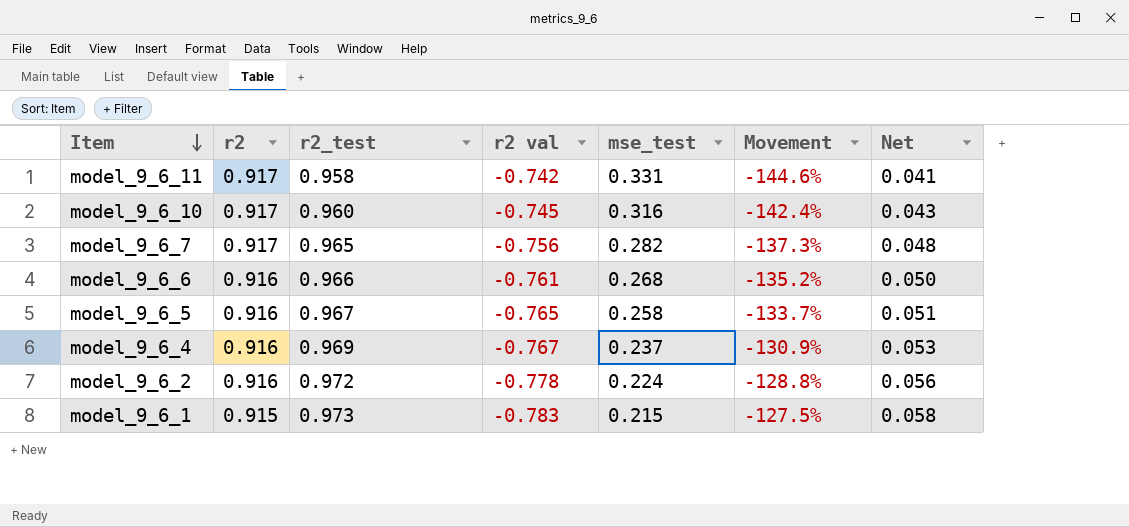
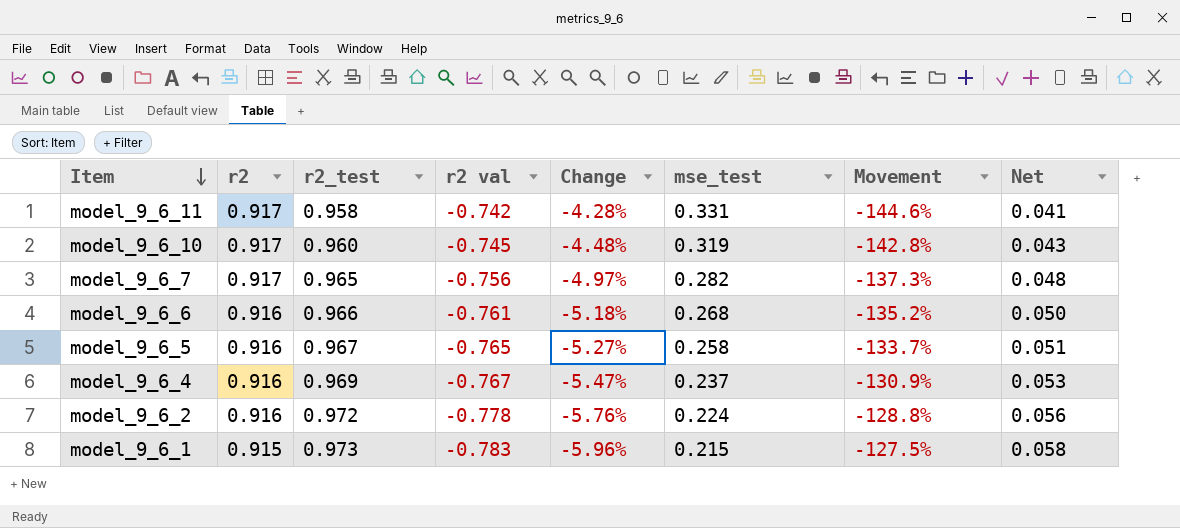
column Change | formula: none -> ([r2] - [r2_test]) / [r2_test]
model_9_6_10 | mse_test: 0.316 -> 0.319
model_9_6_10 | Movement: -142.4% -> -142.8%

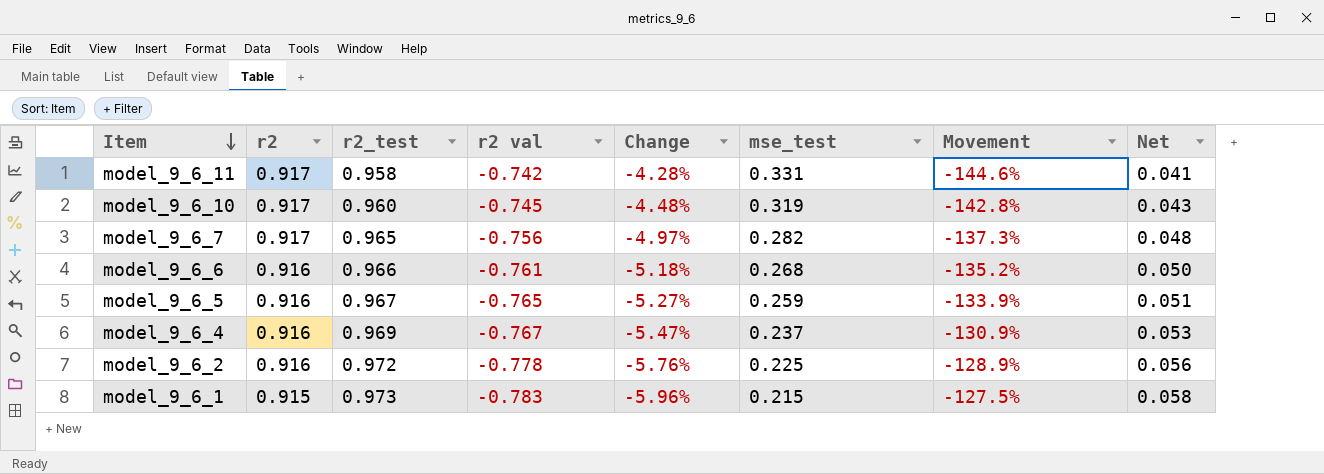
model_9_6_5 | mse_test: 0.258 -> 0.259
model_9_6_5 | Movement: -133.7% -> -133.9%
model_9_6_2 | mse_test: 0.224 -> 0.225
model_9_6_2 | Movement: -128.8% -> -128.9%

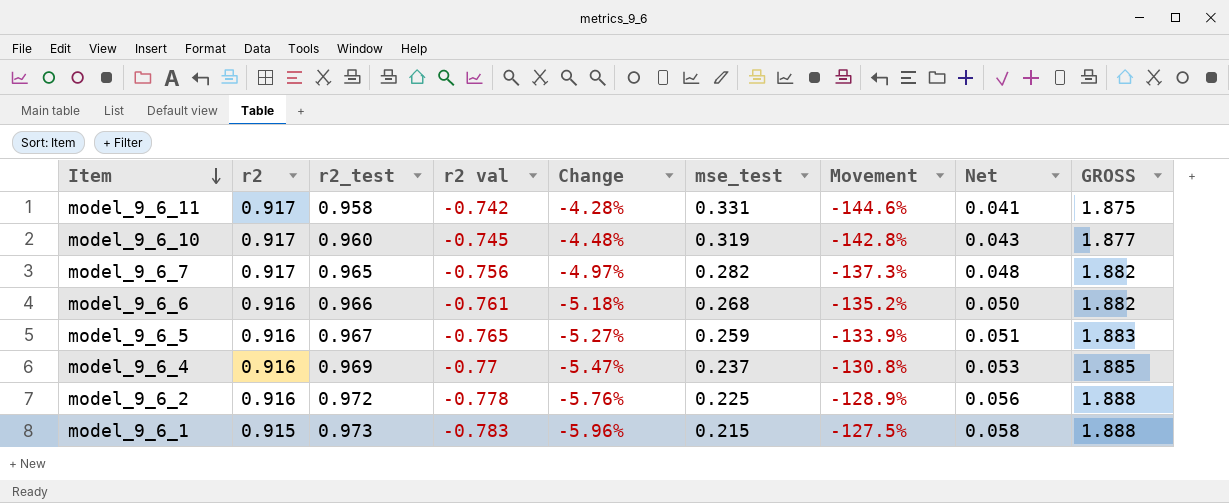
column GROSS | formula: none -> [r2] + [r2_test]
model_9_6_4 | r2 val: -0.767 -> -0.77
model_9_6_4 | Movement: -130.9% -> -130.8%

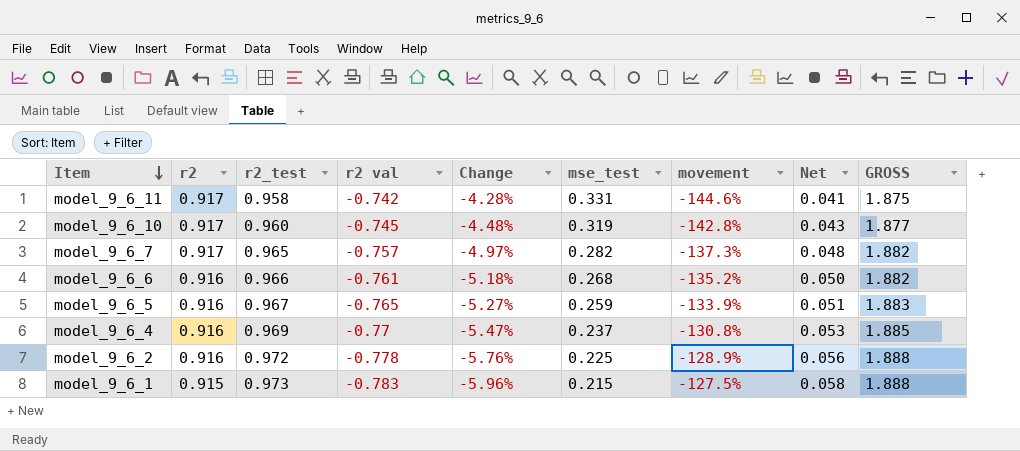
column name: Movement -> movement
model_9_6_7 | r2 val: -0.756 -> -0.757

